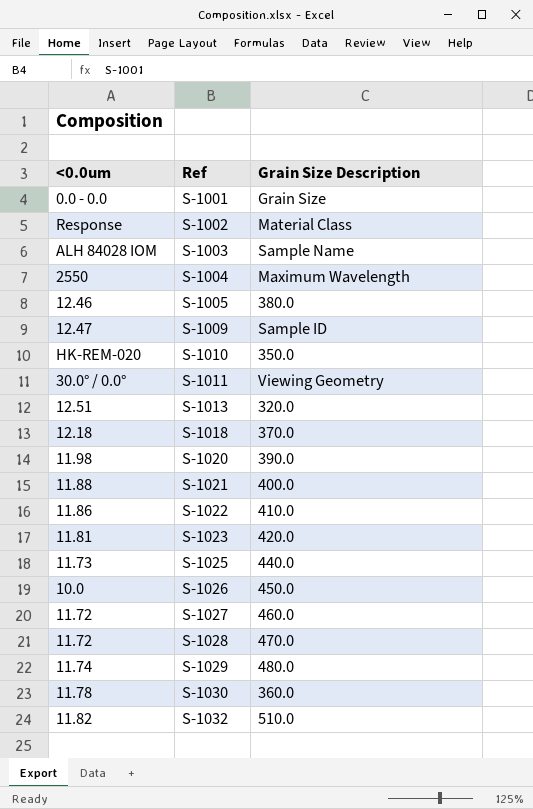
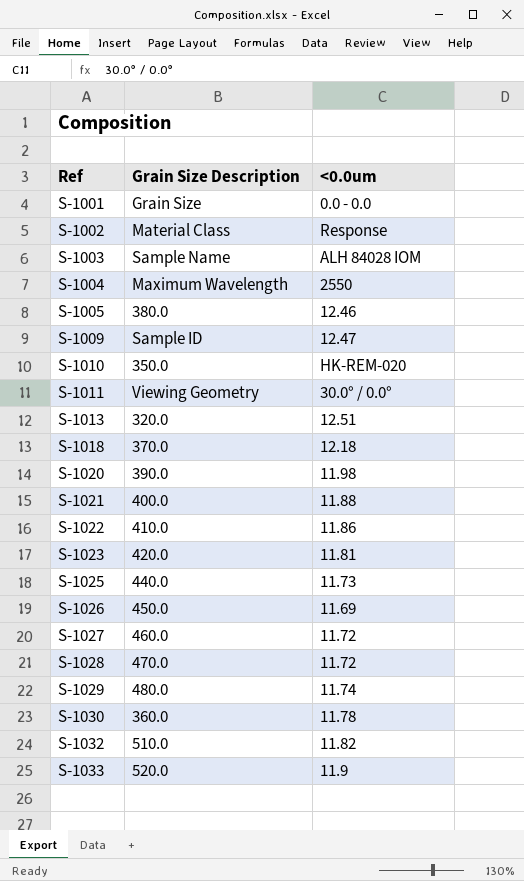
column <0.0um | position: 1 -> 3
S-1026 | <0.0um: 10.0 -> 11.69
row S-1033: none -> 520.0 | 11.9

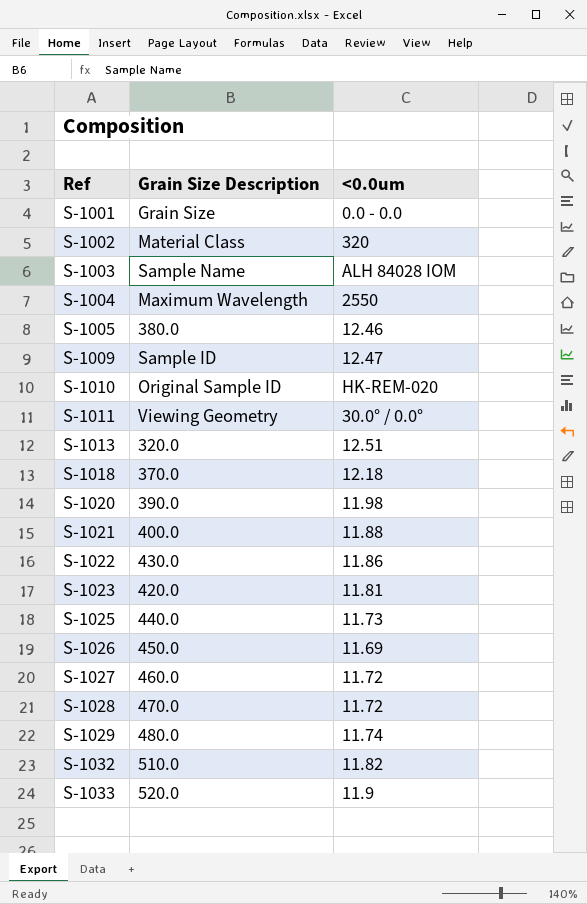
row S-1030: 360.0 | 11.78 -> none
S-1002 | <0.0um: Response -> 320
S-1010 | Grain Size Description: 350.0 -> Original Sample ID
S-1022 | Grain Size Description: 410.0 -> 430.0

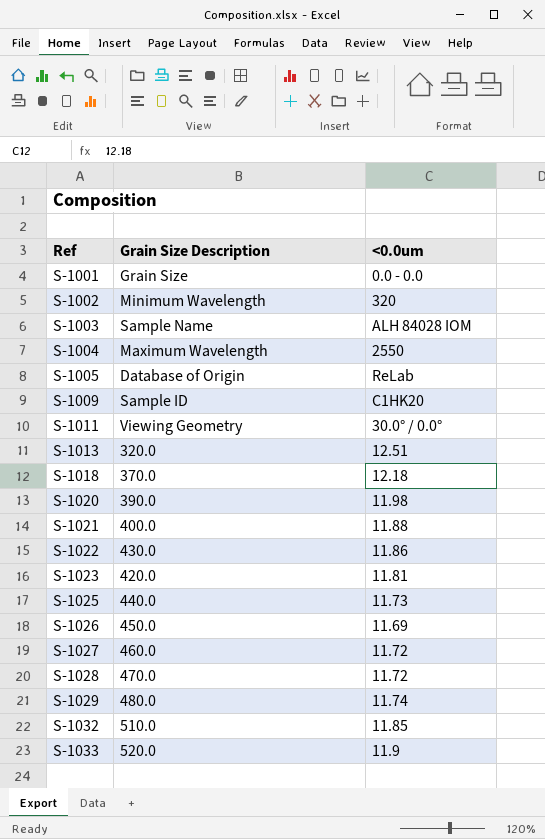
row S-1010: Original Sample ID | HK-REM-020 -> none
S-1002 | Grain Size Description: Material Class -> Minimum Wavelength
S-1005 | Grain Size Description: 380.0 -> Database of Origin
S-1005 | <0.0um: 12.46 -> ReLab
S-1009 | <0.0um: 12.47 -> C1HK20
S-1032 | <0.0um: 11.82 -> 11.85

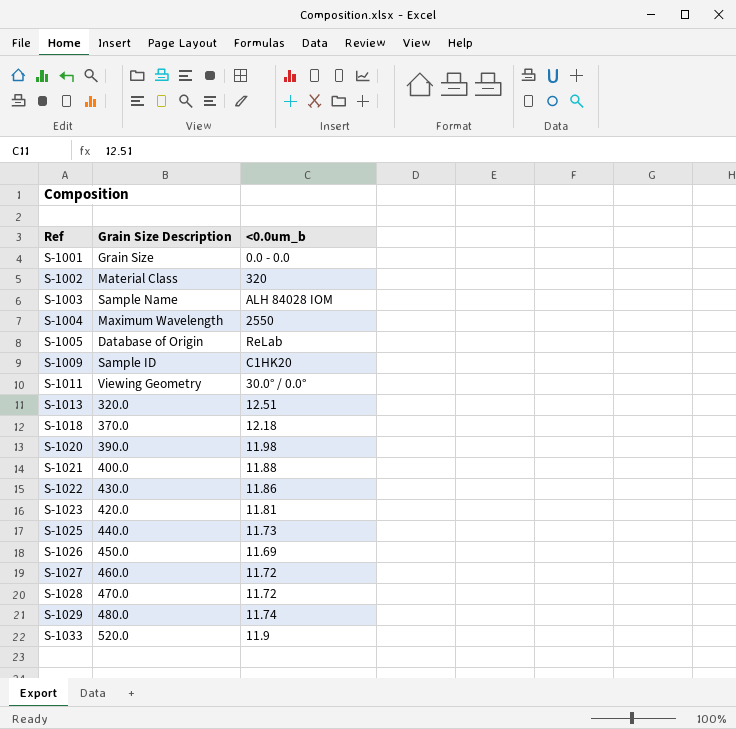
column name: <0.0um -> <0.0um_b
row S-1032: 510.0 | 11.85 -> none
S-1002 | Grain Size Description: Minimum Wavelength -> Material Class

